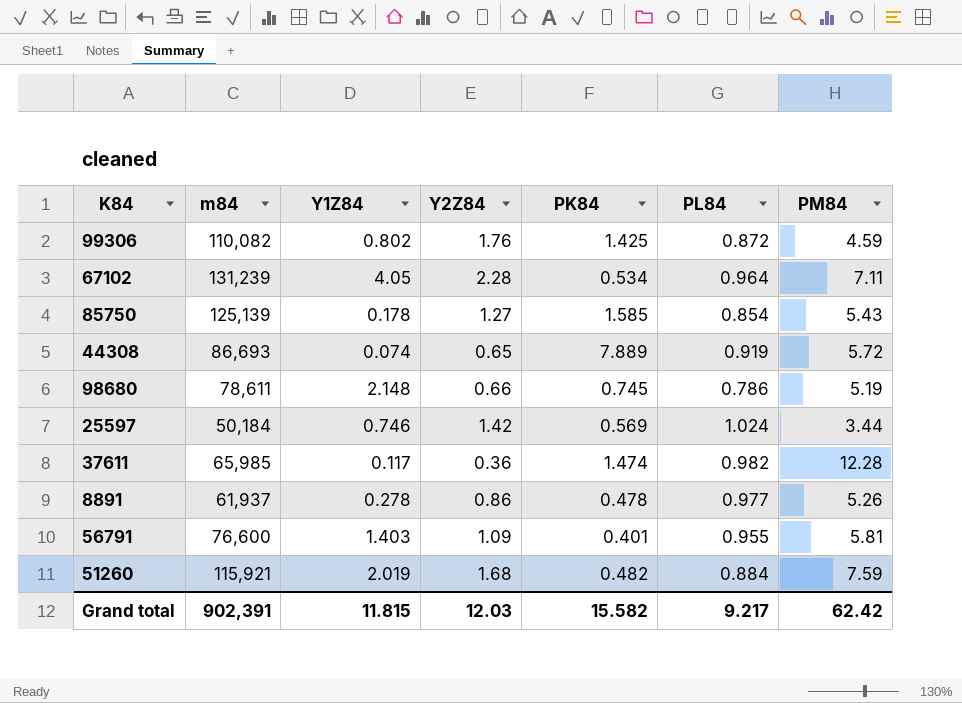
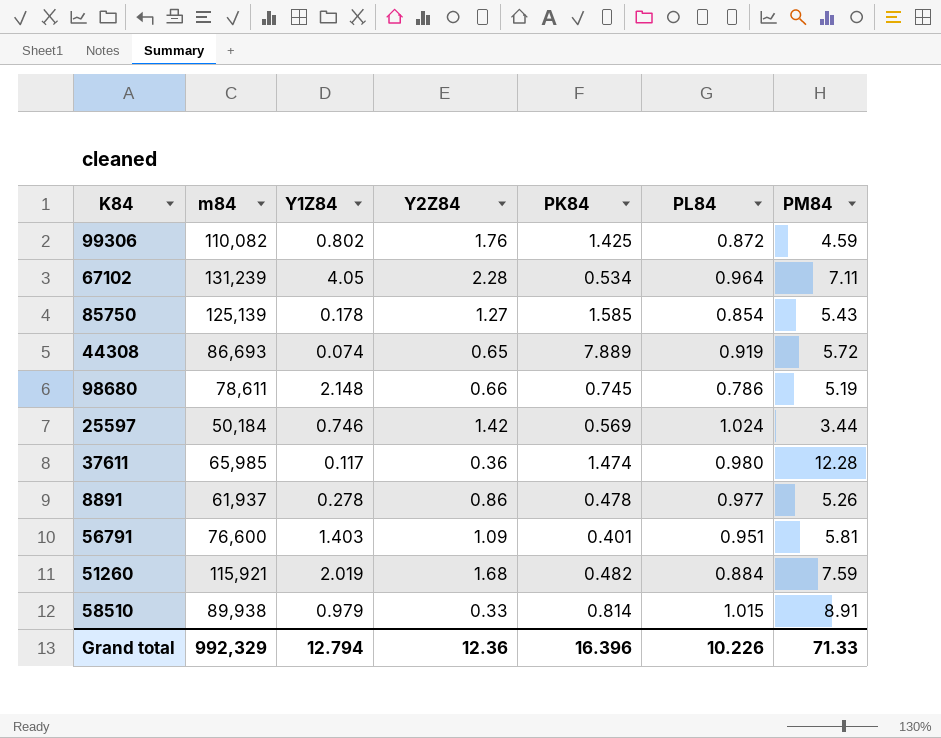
37611 | PL84: 0.982 -> 0.980
56791 | PL84: 0.955 -> 0.951
row 58510: none -> 89,938 | 0.979 | 0.33 | 0.814 | 1.015 | 8.91
Grand total | m84: 902,391 -> 992,329
Grand total | Y1Z84: 11.815 -> 12.794
Grand total | Y2Z84: 12.03 -> 12.36
Grand total | PK84: 15.582 -> 16.396
Grand total | PL84: 9.217 -> 10.226
Grand total | PM84: 62.42 -> 71.33

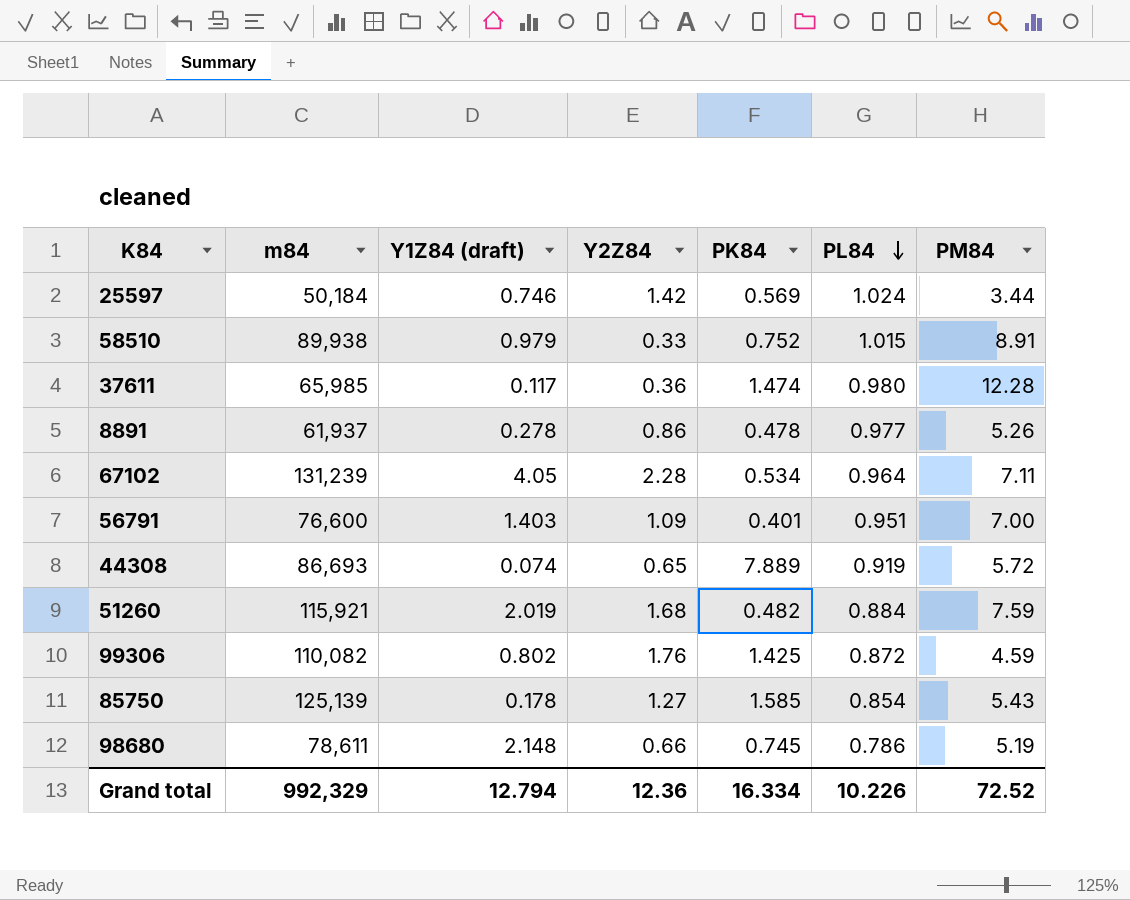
row order: none -> PL84 descending
column name: Y1Z84 -> Y1Z84 (draft)
58510 | PK84: 0.814 -> 0.752
56791 | PM84: 5.81 -> 7.00
Grand total | PK84: 16.396 -> 16.334
Grand total | PM84: 71.33 -> 72.52

